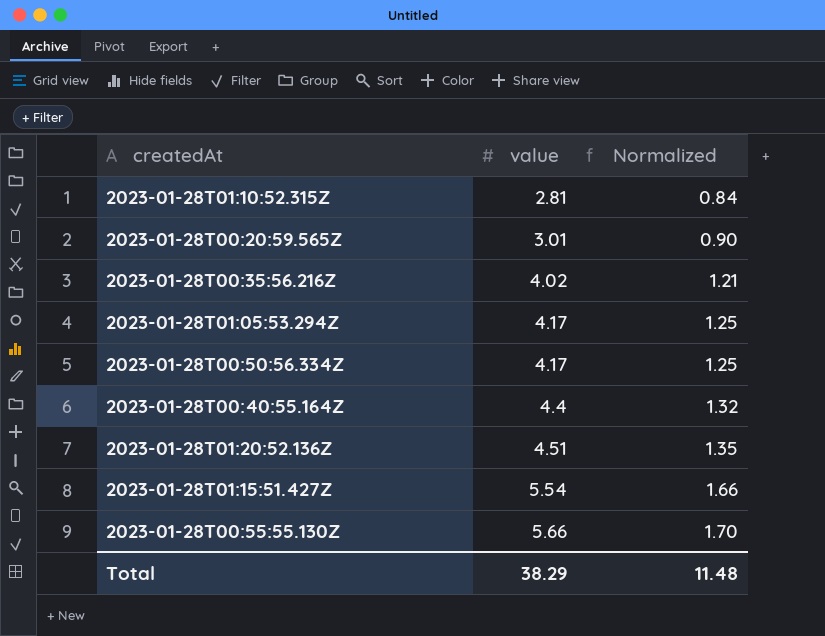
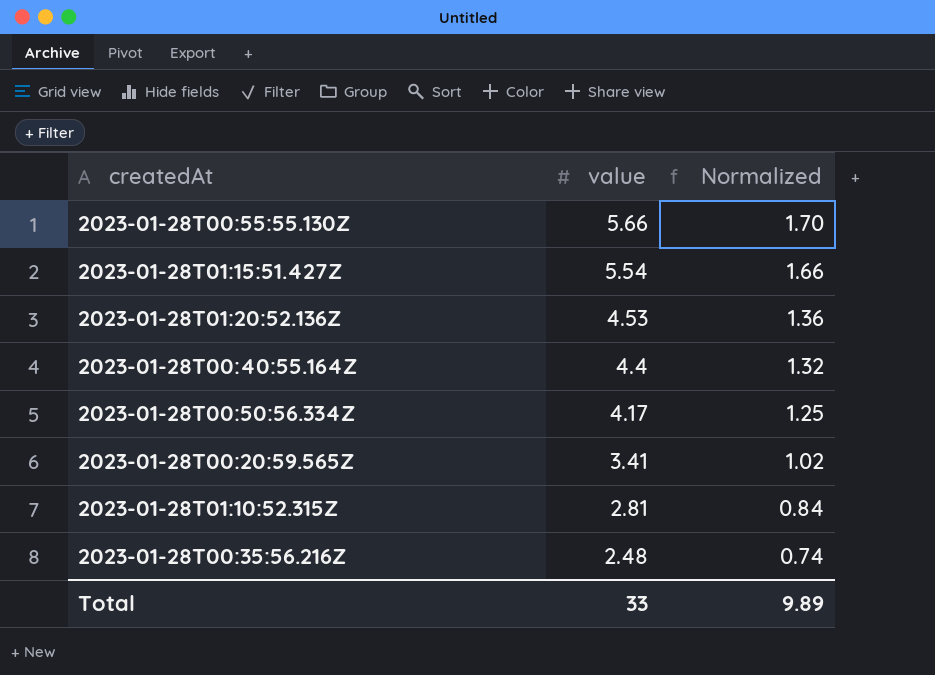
row order: value ascending -> value descending
row 2023-01-28T01:05:53.294Z: 4.17 | 1.25 -> none
2023-01-28T01:20:52.136Z | value: 4.51 -> 4.53
2023-01-28T01:20:52.136Z | Normalized: 1.35 -> 1.36
2023-01-28T00:20:59.565Z | value: 3.01 -> 3.41
2023-01-28T00:20:59.565Z | Normalized: 0.90 -> 1.02
2023-01-28T00:35:56.216Z | value: 4.02 -> 2.48
2023-01-28T00:35:56.216Z | Normalized: 1.21 -> 0.74
Total | value: 38.29 -> 33
Total | Normalized: 11.48 -> 9.89

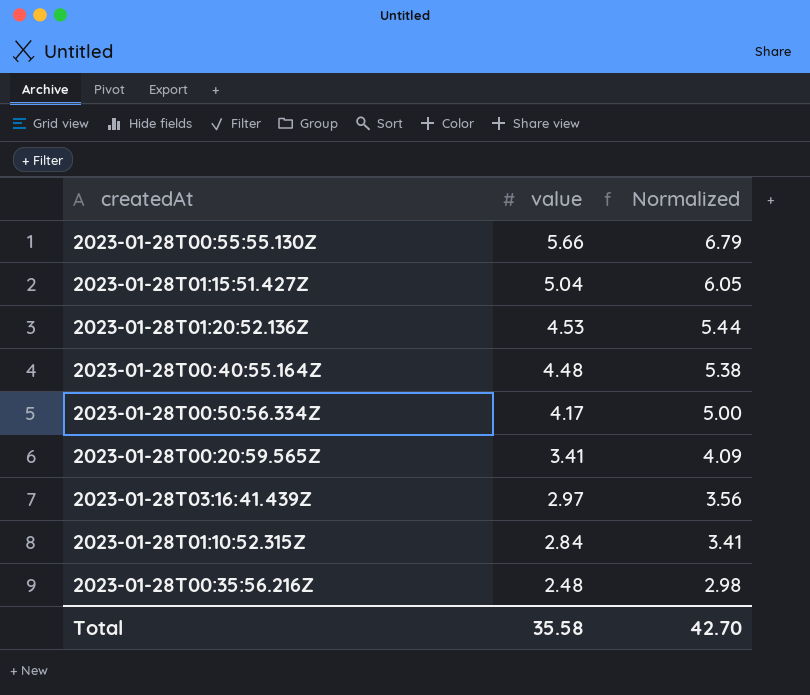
column Normalized | formula: [value] * 0.3 -> [value] * 1.2
2023-01-28T01:15:51.427Z | value: 5.54 -> 5.04
2023-01-28T00:40:55.164Z | value: 4.4 -> 4.48
row 2023-01-28T03:16:41.439Z: none -> 2.97 | 3.56
2023-01-28T01:10:52.315Z | value: 2.81 -> 2.84
Total | value: 33 -> 35.58
Total | Normalized: 9.89 -> 42.70

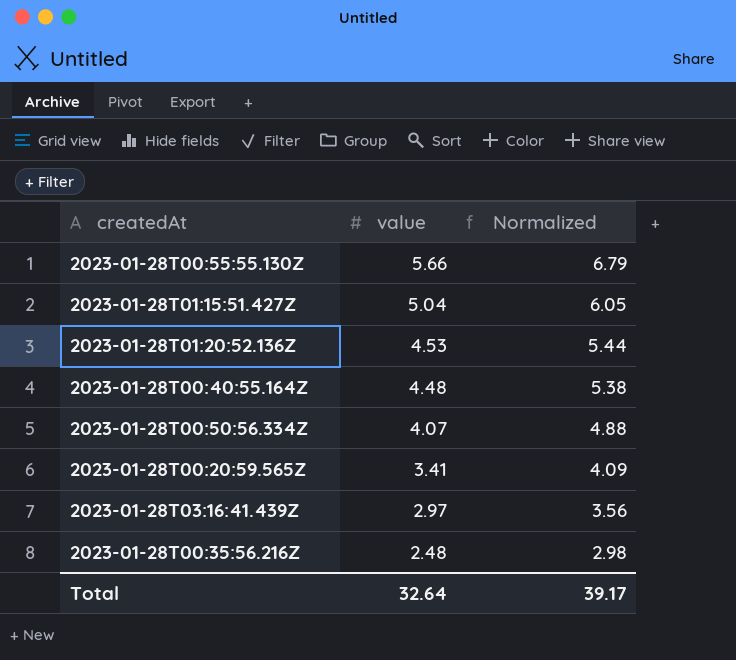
row 2023-01-28T01:10:52.315Z: 2.84 | 3.41 -> none
2023-01-28T00:50:56.334Z | value: 4.17 -> 4.07
2023-01-28T00:50:56.334Z | Normalized: 5.00 -> 4.88
Total | value: 35.58 -> 32.64
Total | Normalized: 42.70 -> 39.17

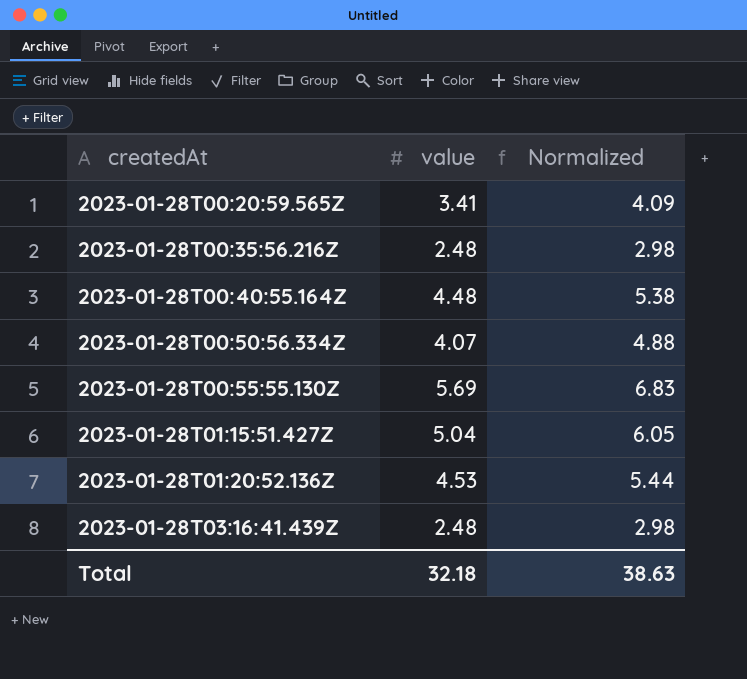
row order: value descending -> createdAt ascending
2023-01-28T00:55:55.130Z | value: 5.66 -> 5.69
2023-01-28T00:55:55.130Z | Normalized: 6.79 -> 6.83
2023-01-28T03:16:41.439Z | value: 2.97 -> 2.48
2023-01-28T03:16:41.439Z | Normalized: 3.56 -> 2.98
Total | value: 32.64 -> 32.18
Total | Normalized: 39.17 -> 38.63

